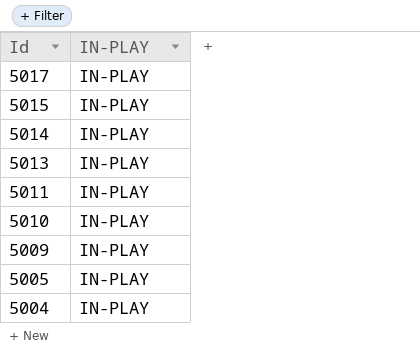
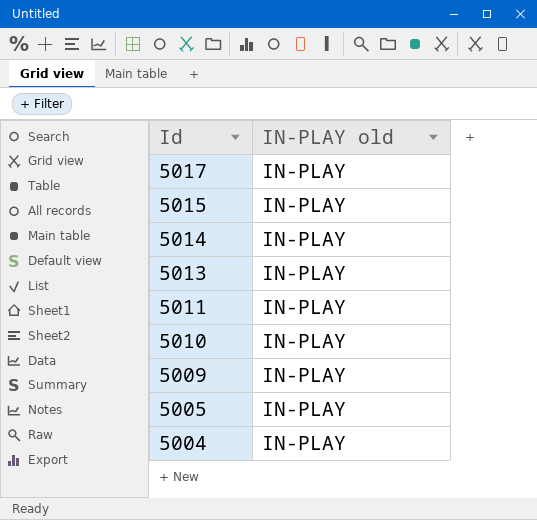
column name: IN-PLAY -> IN-PLAY old

